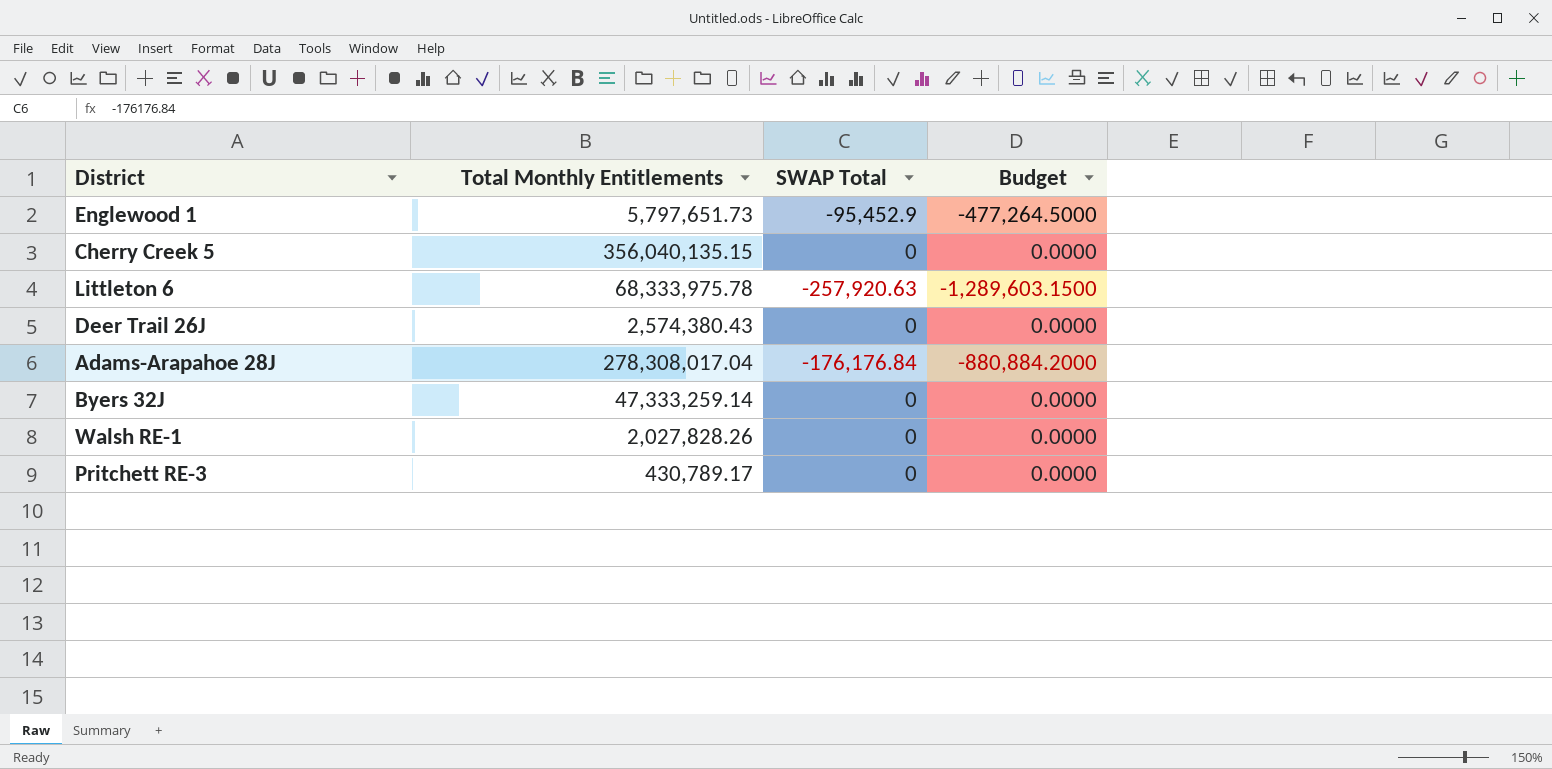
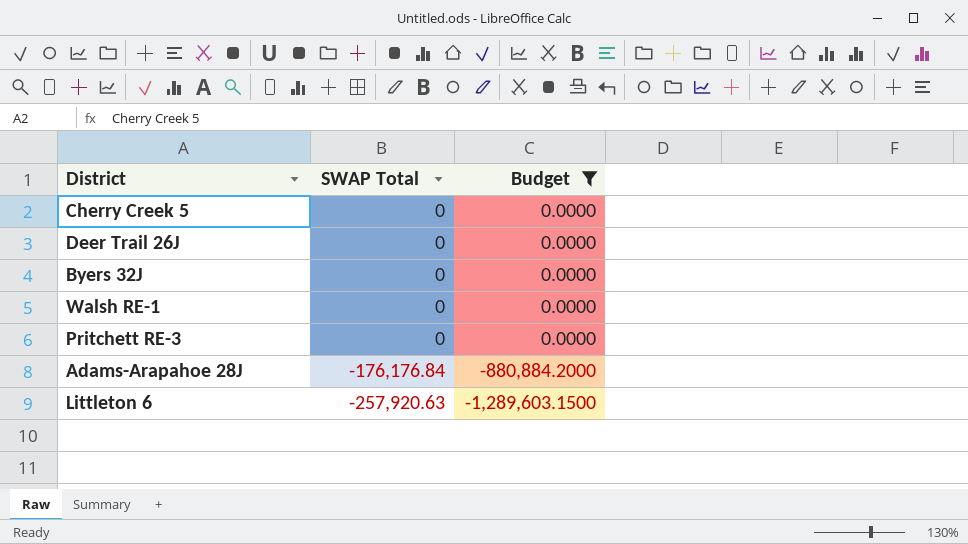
filter: none -> Budget != -477,264.5000
row order: none -> SWAP Total descending
column Total Monthly Entitlements | position: 2 -> none

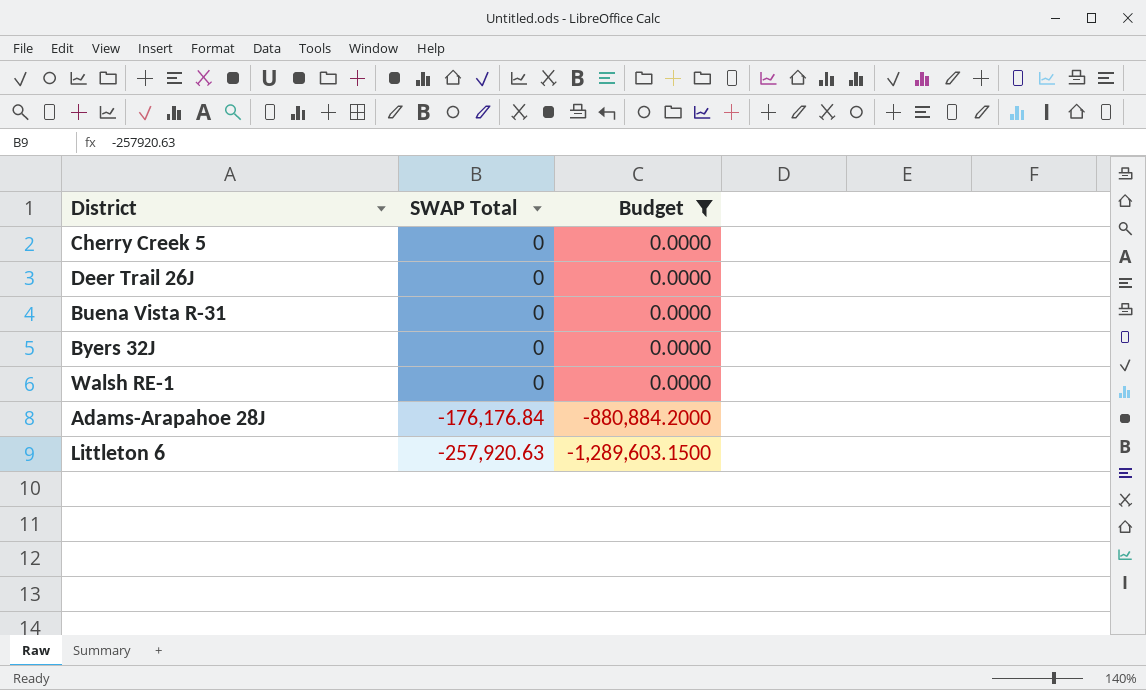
row Pritchett RE-3: 0 | 0.0000 -> none
row Buena Vista R-31: none -> 0 | 0.0000

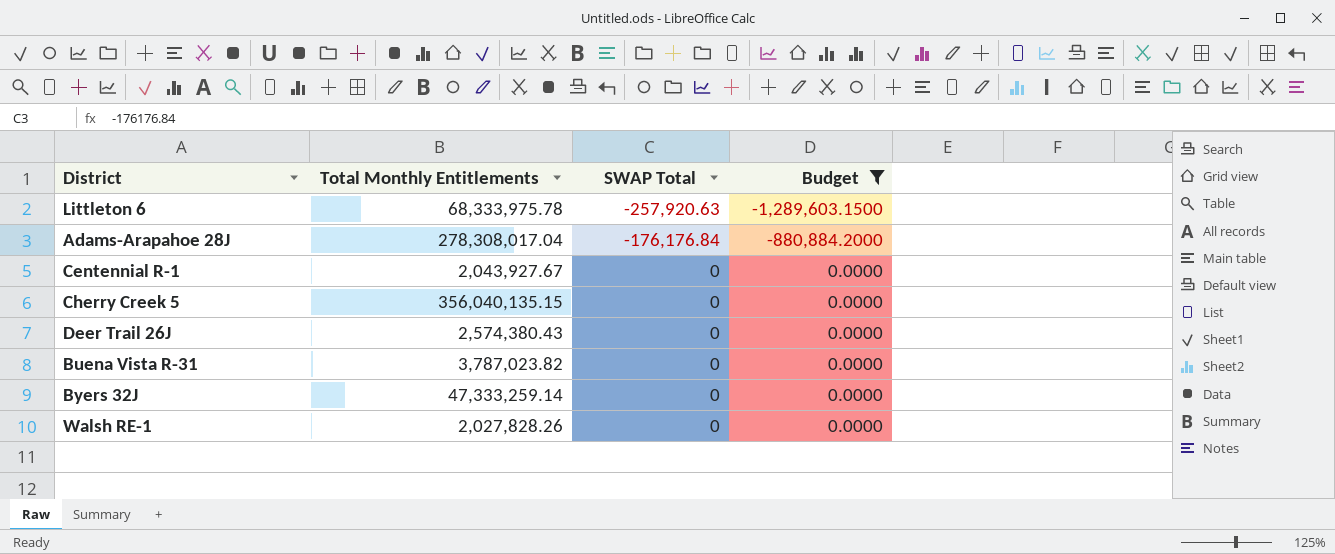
row order: SWAP Total descending -> SWAP Total ascending
column Total Monthly Entitlements | position: none -> 2
row Centennial R-1: none -> 2,043,927.67 | 0 | 0.0000

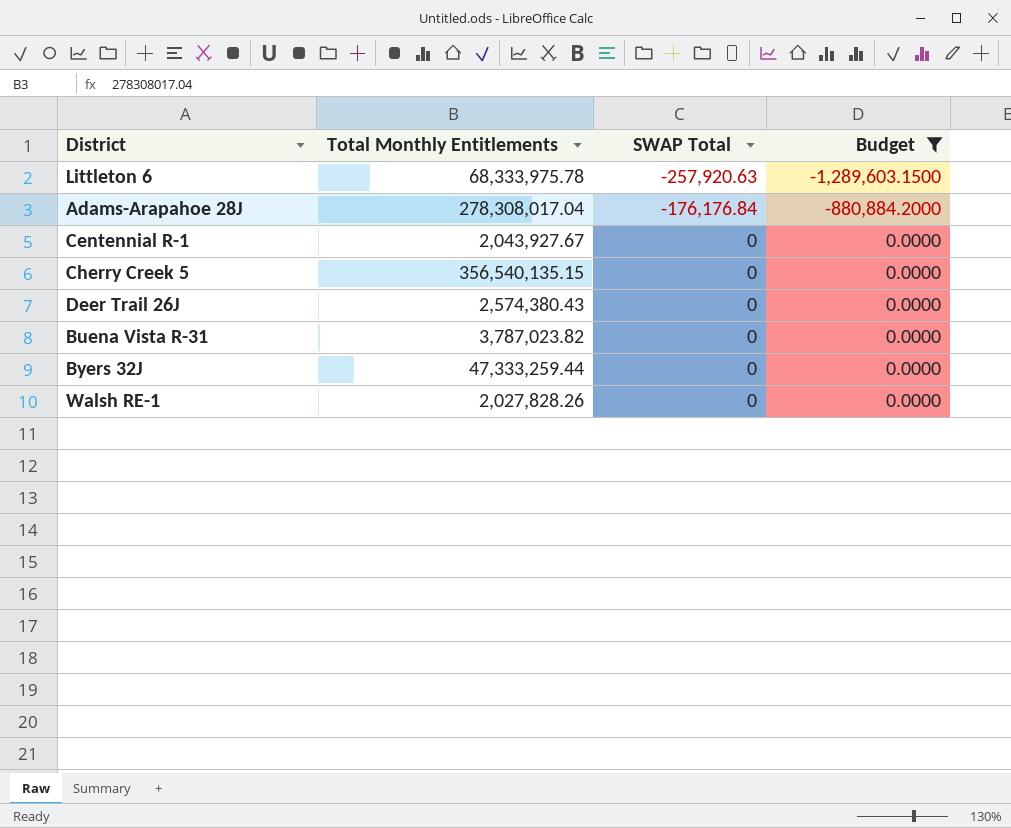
Cherry Creek 5 | Total Monthly Entitlements: 356,040,135.15 -> 356,540,135.15
Byers 32J | Total Monthly Entitlements: 47,333,259.14 -> 47,333,259.44

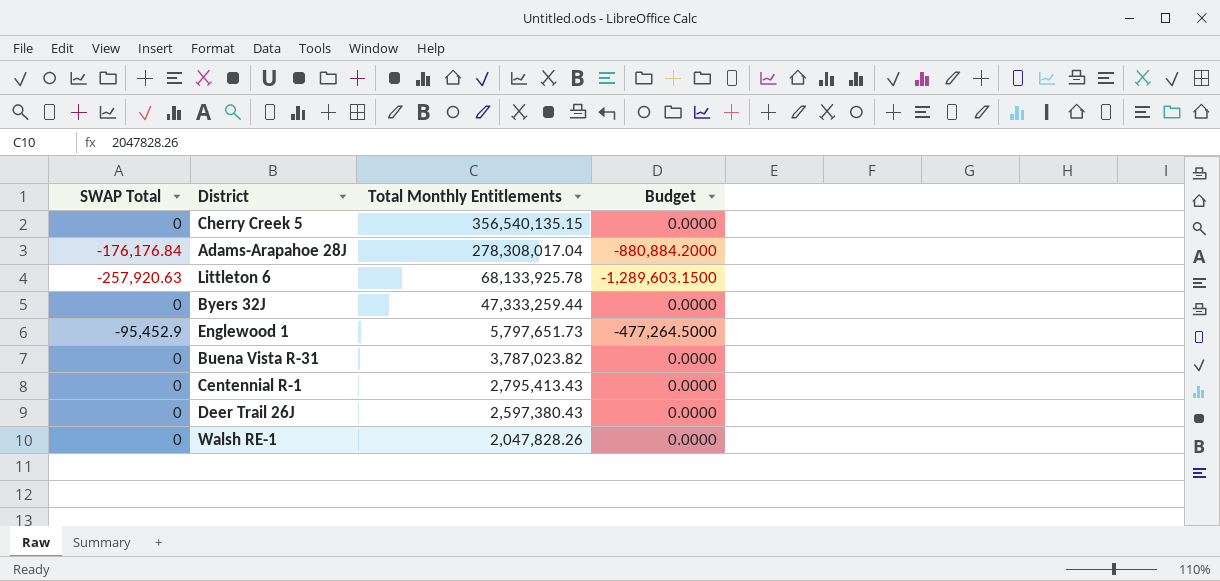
filter: Budget != -477,264.5000 -> none
row order: SWAP Total ascending -> Total Monthly Entitlements descending
column SWAP Total | position: 3 -> 1
Littleton 6 | Total Monthly Entitlements: 68,333,975.78 -> 68,133,925.78
Centennial R-1 | Total Monthly Entitlements: 2,043,927.67 -> 2,795,413.43
Deer Trail 26J | Total Monthly Entitlements: 2,574,380.43 -> 2,597,380.43
Walsh RE-1 | Total Monthly Entitlements: 2,027,828.26 -> 2,047,828.26

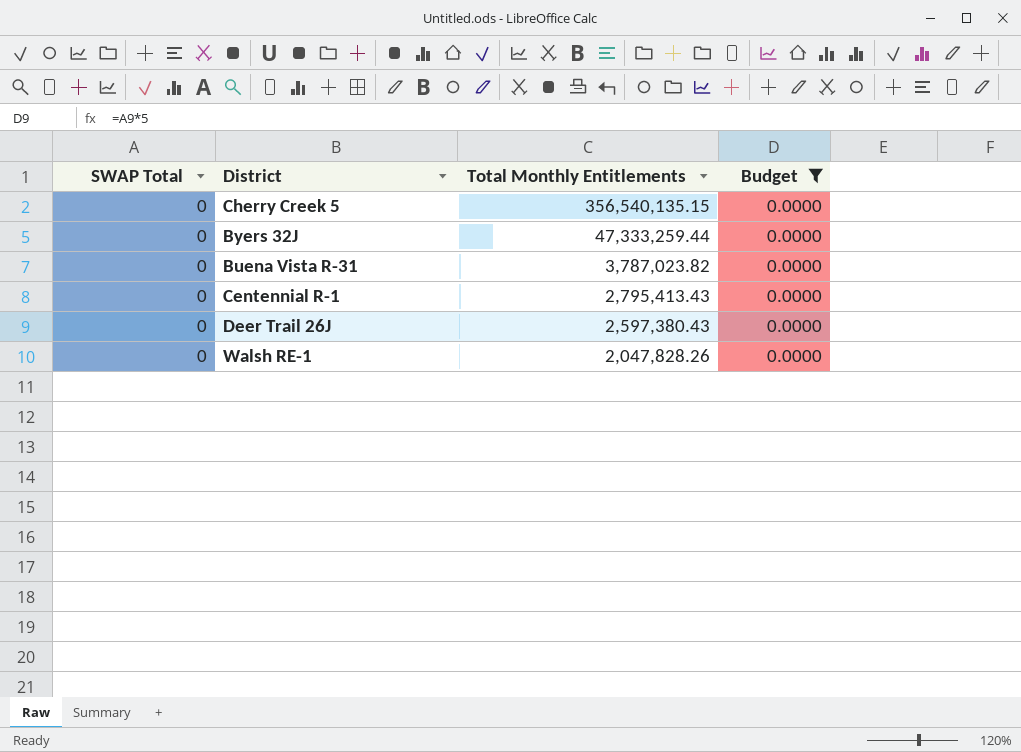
filter: none -> Budget = 0.0000

